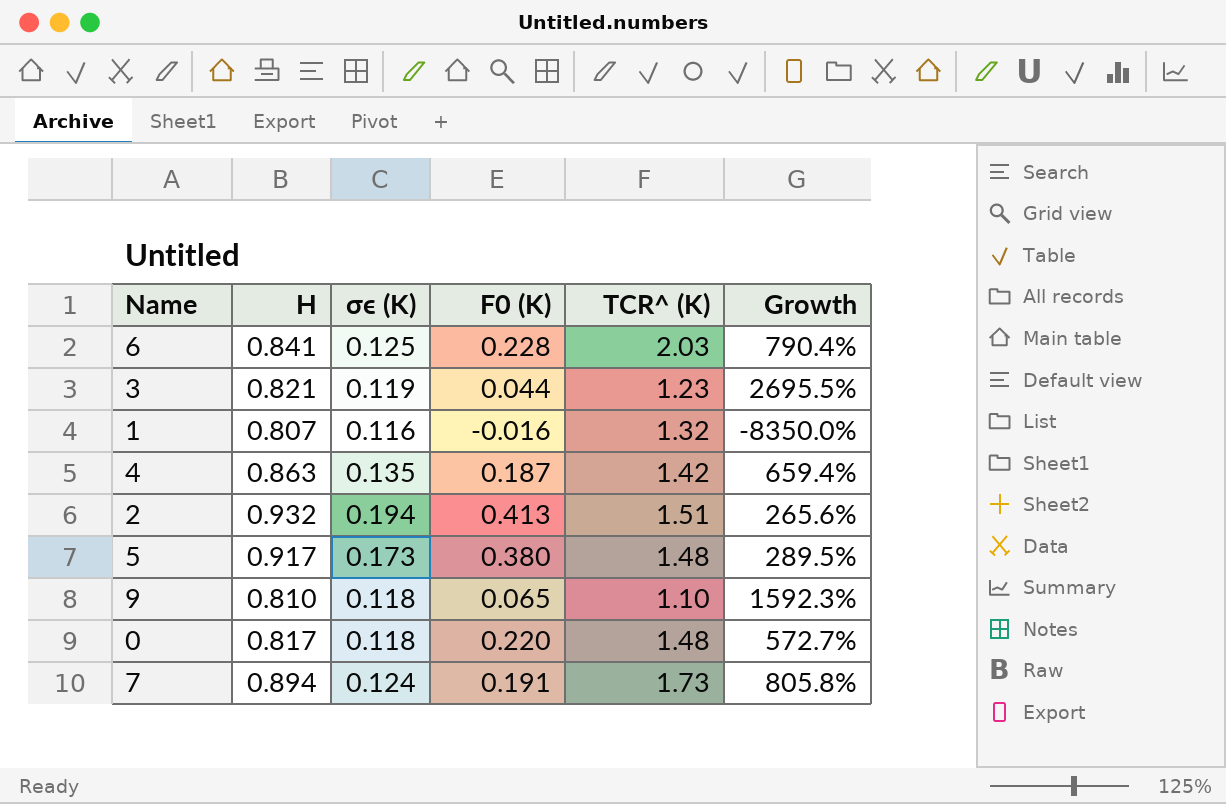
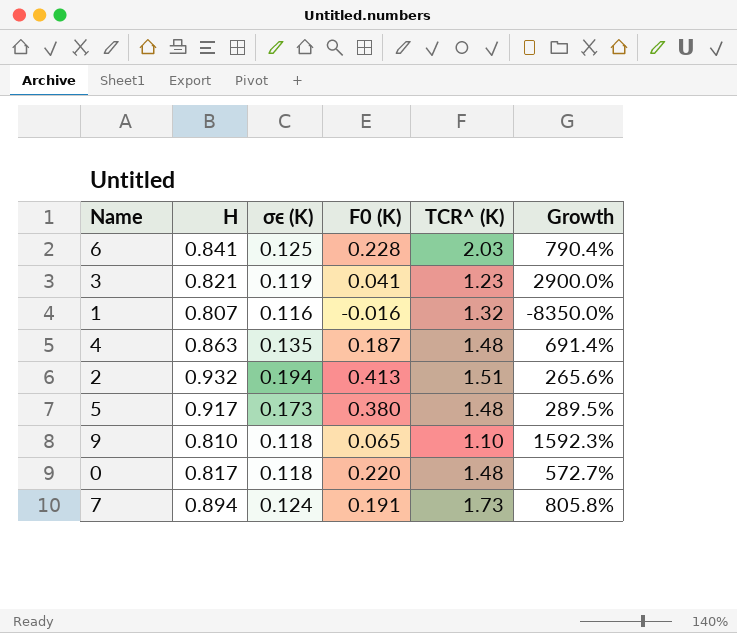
3 | F0 (K): 0.044 -> 0.041
3 | Growth: 2695.5% -> 2900.0%
4 | TCR^ (K): 1.42 -> 1.48
4 | Growth: 659.4% -> 691.4%

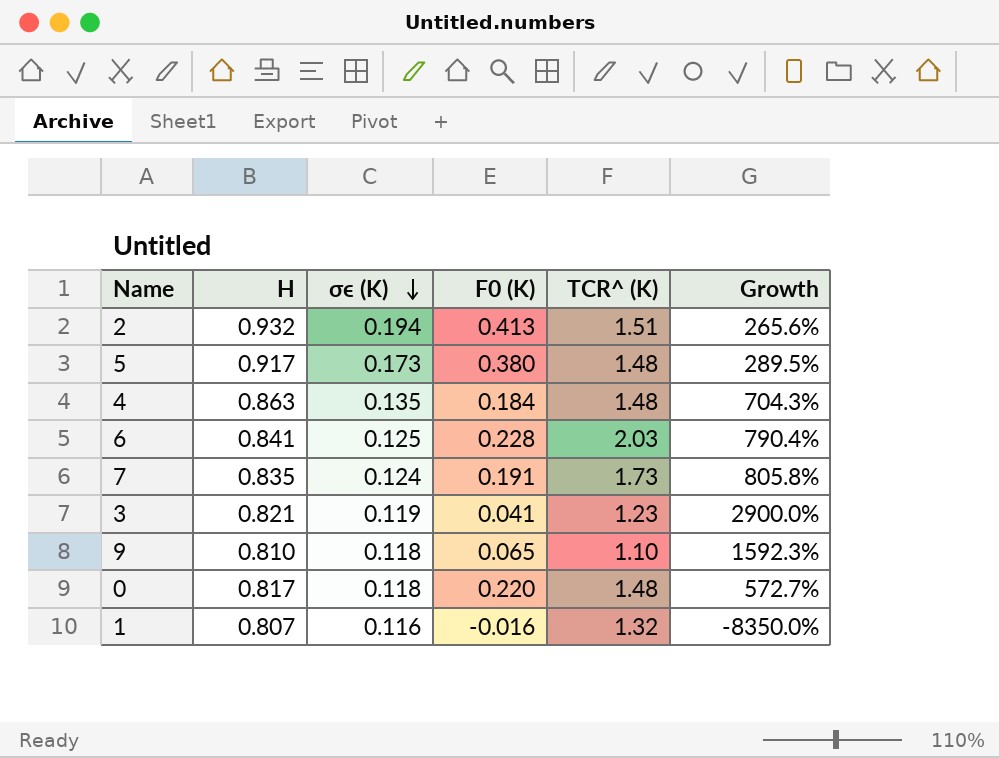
row order: none -> σϵ (K) descending
4 | F0 (K): 0.187 -> 0.184
4 | Growth: 691.4% -> 704.3%
7 | H: 0.894 -> 0.835

